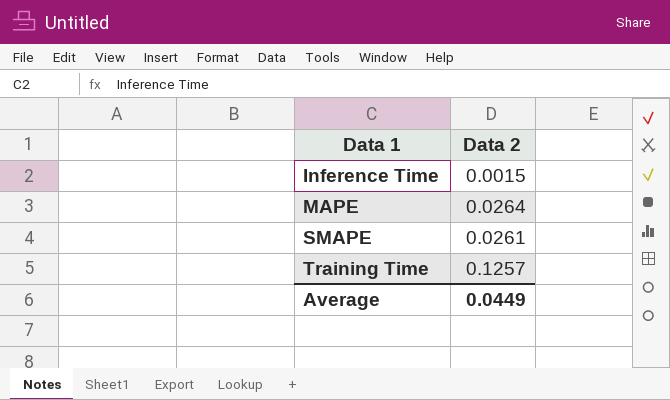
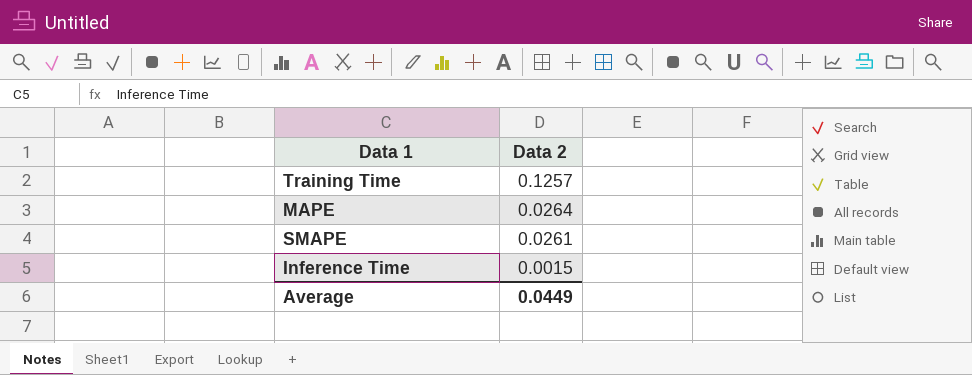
row order: Data 1 ascending -> Data 2 descending

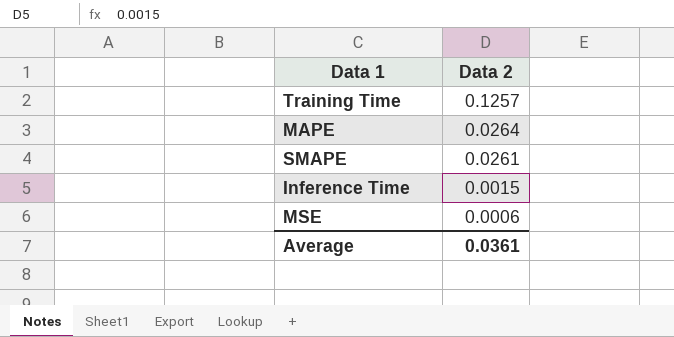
row MSE: none -> 0.0006
Average | Data 2: 0.0449 -> 0.0361

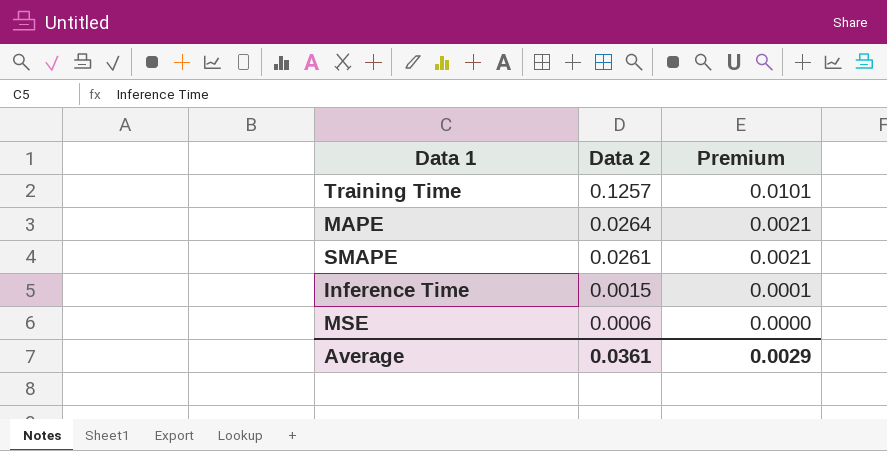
column Premium | formula: none -> [Data 2] * 0.08

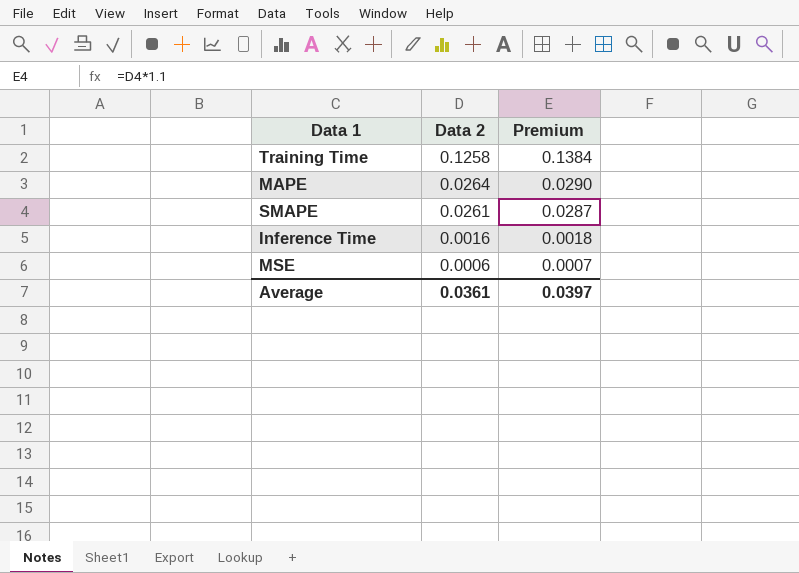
column Premium | formula: [Data 2] * 0.08 -> [Data 2] * 1.1
Training Time | Data 2: 0.1257 -> 0.1258
Inference Time | Data 2: 0.0015 -> 0.0016
Average | Premium: 0.0029 -> 0.0397

